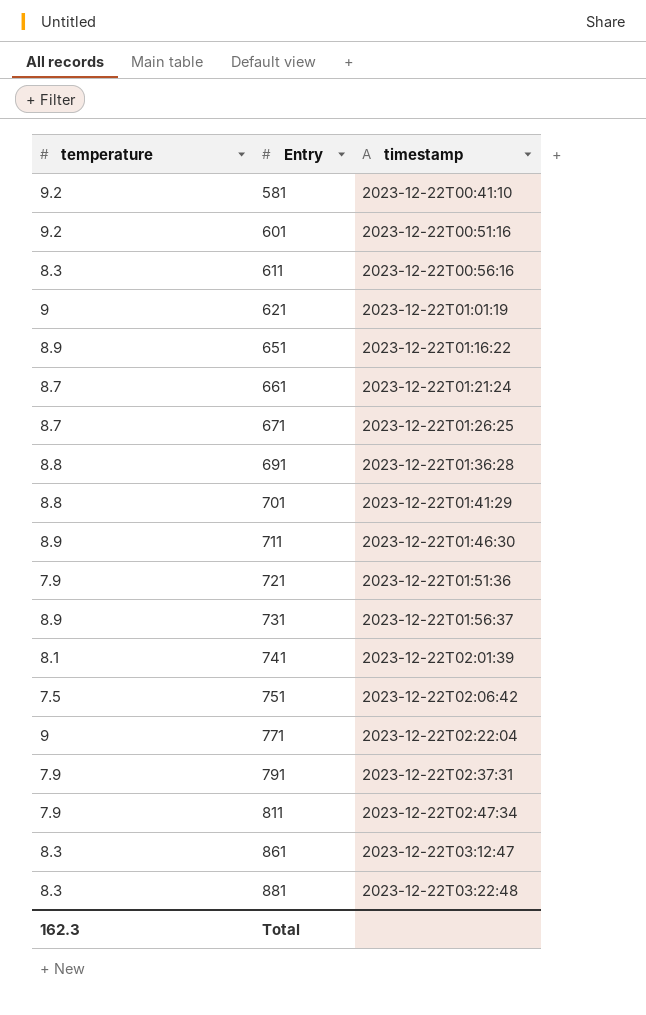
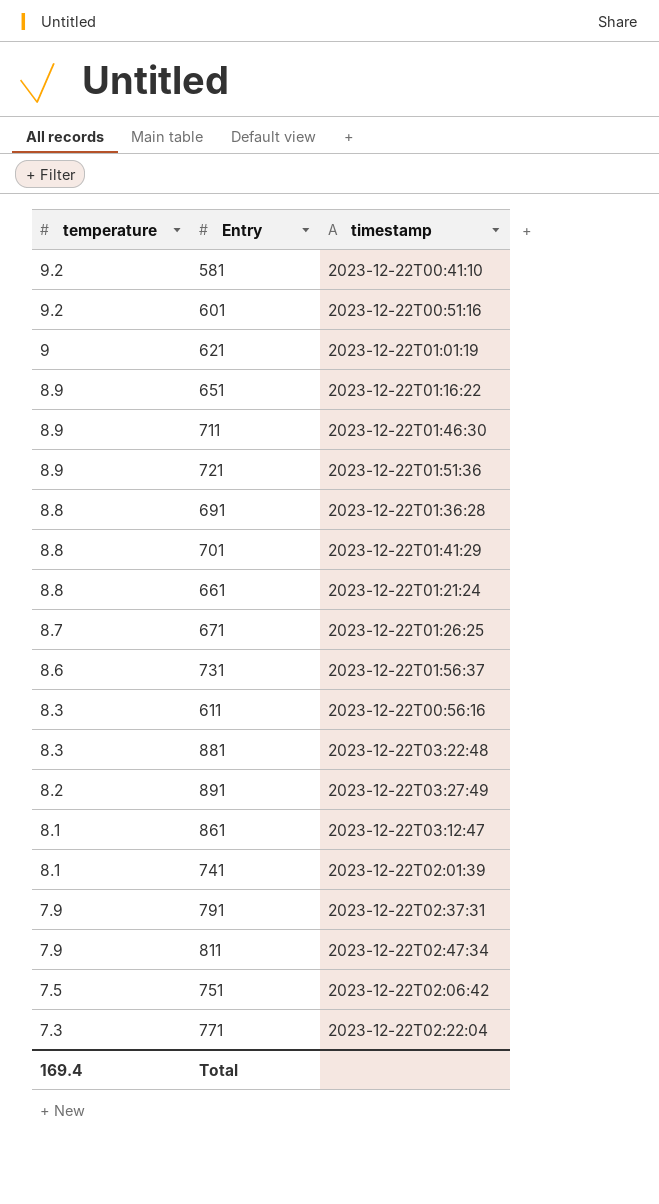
row order: Entry ascending -> temperature descending
721 | temperature: 7.9 -> 8.9
661 | temperature: 8.7 -> 8.8
731 | temperature: 8.9 -> 8.6
row 891: none -> 8.2 | 2023-12-22T03:27:49
861 | temperature: 8.3 -> 8.1
771 | temperature: 9 -> 7.3
Total | temperature: 162.3 -> 169.4

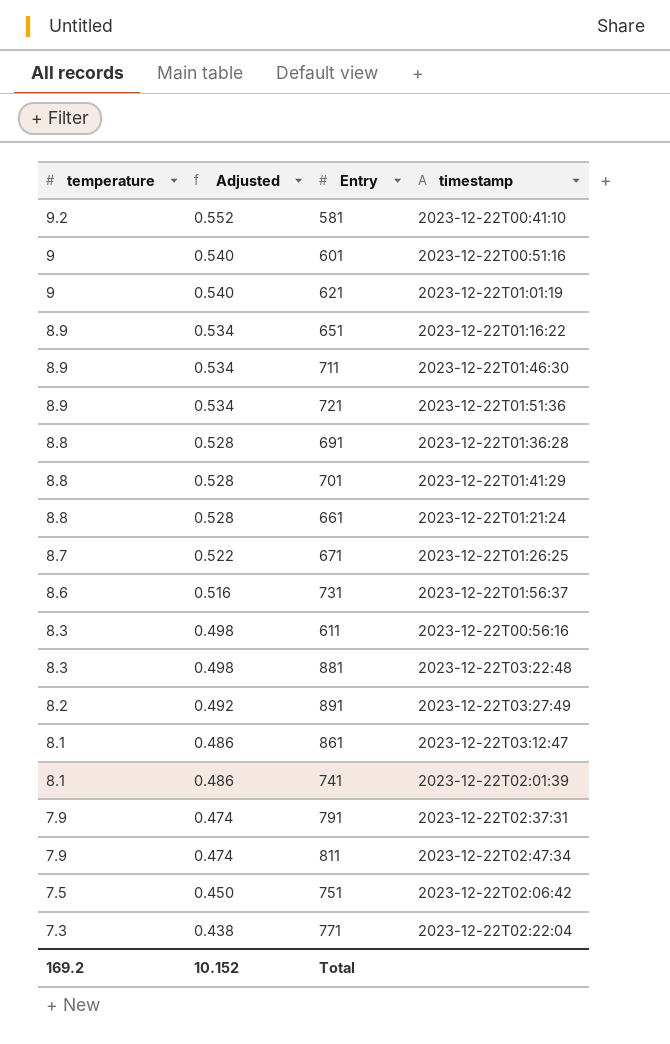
column Adjusted | formula: none -> [temperature] * 0.06
601 | temperature: 9.2 -> 9
Total | temperature: 169.4 -> 169.2

